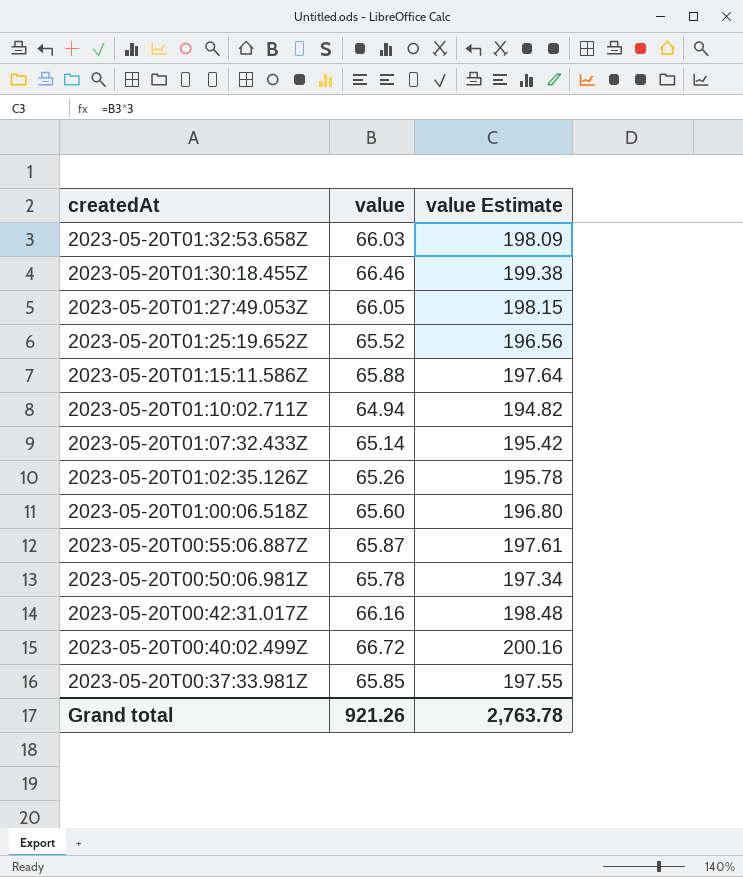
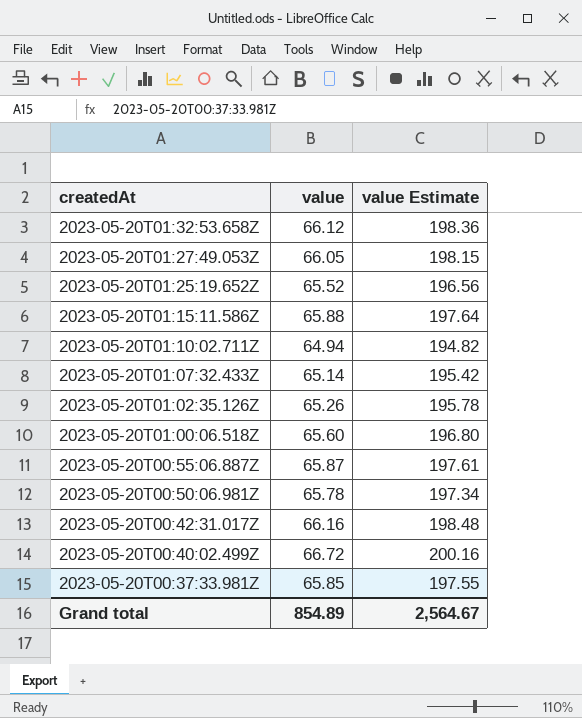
row 2023-05-20T01:30:18.455Z: 66.46 | 199.38 -> none
2023-05-20T01:32:53.658Z | value: 66.03 -> 66.12
2023-05-20T01:32:53.658Z | value Estimate: 198.09 -> 198.36
Grand total | value: 921.26 -> 854.89
Grand total | value Estimate: 2,763.78 -> 2,564.67

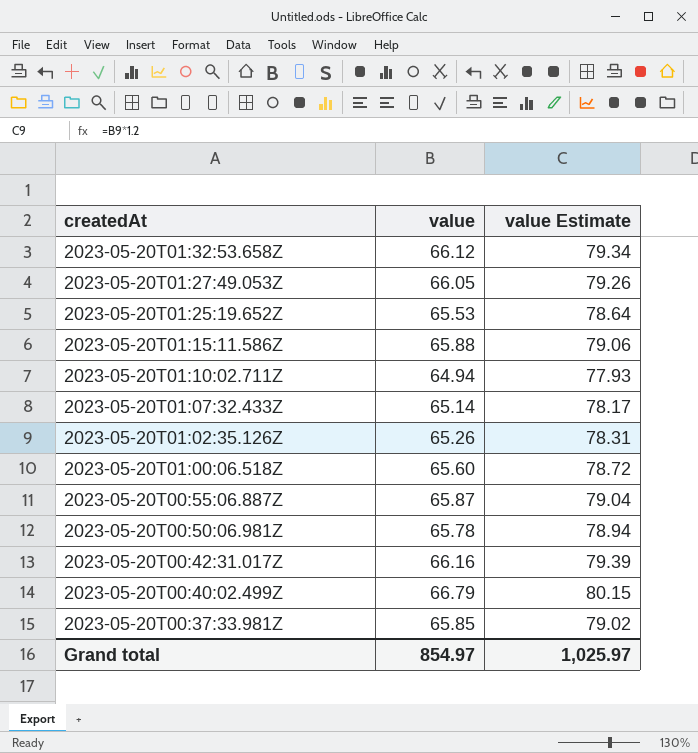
column value Estimate | formula: [value] * 3 -> [value] * 1.2
2023-05-20T01:25:19.652Z | value: 65.52 -> 65.53
2023-05-20T00:40:02.499Z | value: 66.72 -> 66.79
Grand total | value: 854.89 -> 854.97
Grand total | value Estimate: 2,564.67 -> 1,025.97

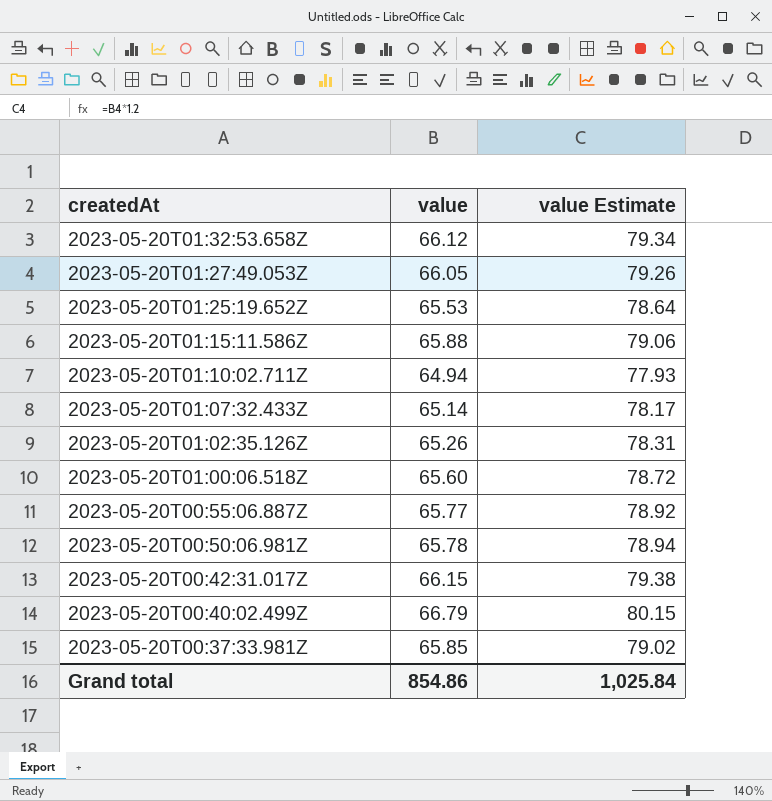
2023-05-20T00:55:06.887Z | value: 65.87 -> 65.77
2023-05-20T00:55:06.887Z | value Estimate: 79.04 -> 78.92
2023-05-20T00:42:31.017Z | value: 66.16 -> 66.15
2023-05-20T00:42:31.017Z | value Estimate: 79.39 -> 79.38
Grand total | value: 854.97 -> 854.86
Grand total | value Estimate: 1,025.97 -> 1,025.84

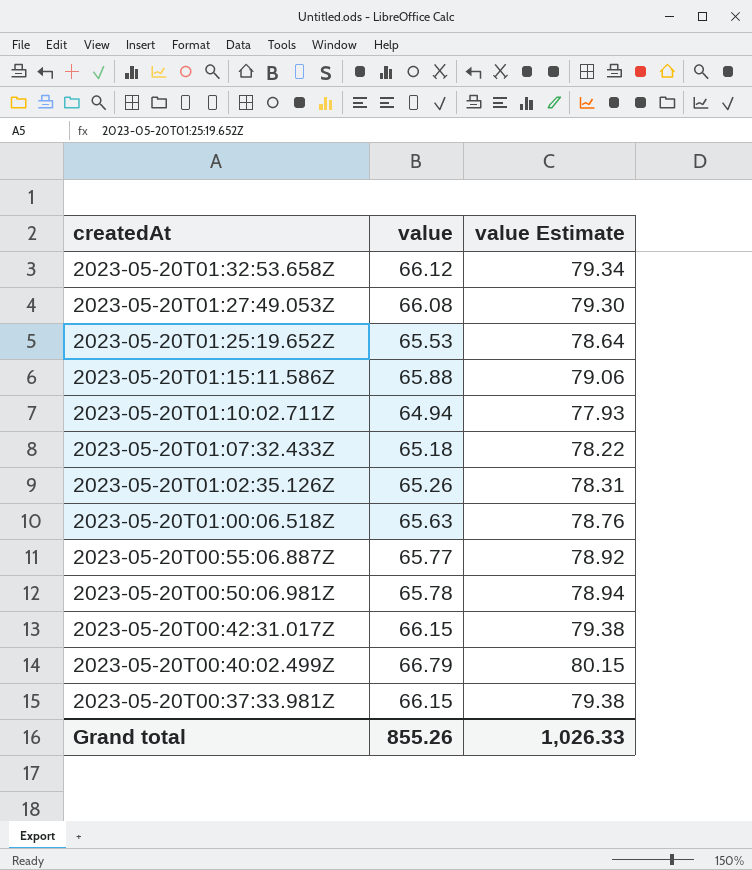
2023-05-20T01:27:49.053Z | value: 66.05 -> 66.08
2023-05-20T01:27:49.053Z | value Estimate: 79.26 -> 79.30
2023-05-20T01:07:32.433Z | value: 65.14 -> 65.18
2023-05-20T01:07:32.433Z | value Estimate: 78.17 -> 78.22
2023-05-20T01:00:06.518Z | value: 65.60 -> 65.63
2023-05-20T01:00:06.518Z | value Estimate: 78.72 -> 78.76
2023-05-20T00:37:33.981Z | value: 65.85 -> 66.15
2023-05-20T00:37:33.981Z | value Estimate: 79.02 -> 79.38
Grand total | value: 854.86 -> 855.26
Grand total | value Estimate: 1,025.84 -> 1,026.33

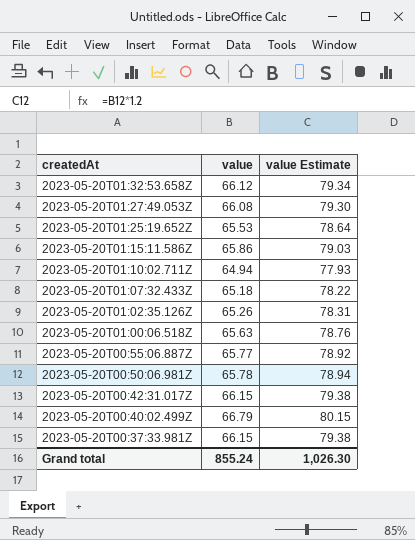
2023-05-20T01:15:11.586Z | value: 65.88 -> 65.86
2023-05-20T01:15:11.586Z | value Estimate: 79.06 -> 79.03
Grand total | value: 855.26 -> 855.24
Grand total | value Estimate: 1,026.33 -> 1,026.30

